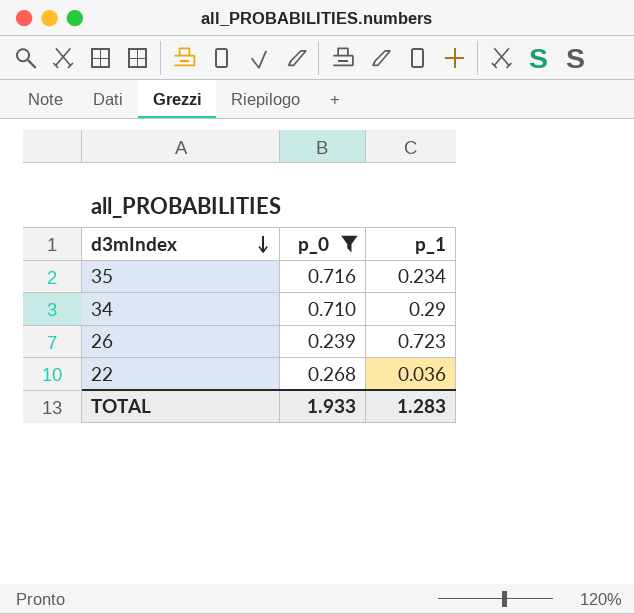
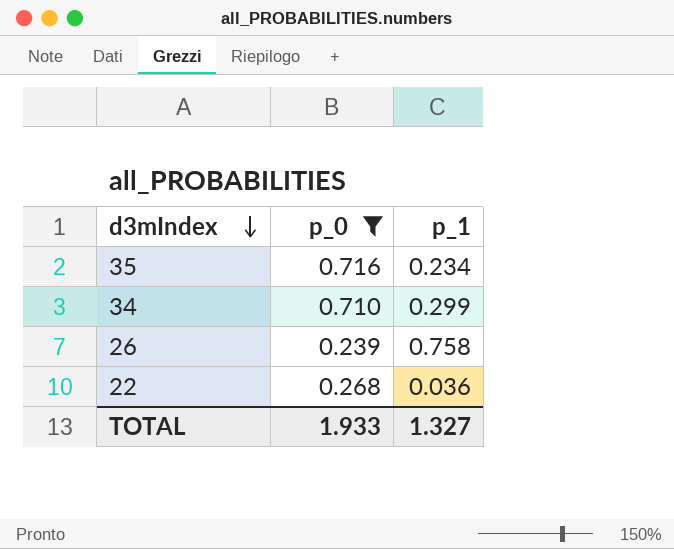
34 | p_1: 0.29 -> 0.299
26 | p_1: 0.723 -> 0.758
TOTAL | p_1: 1.283 -> 1.327

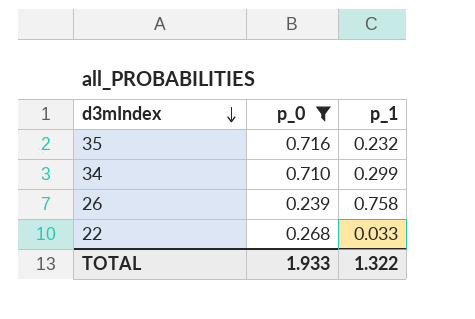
35 | p_1: 0.234 -> 0.232
22 | p_1: 0.036 -> 0.033
TOTAL | p_1: 1.327 -> 1.322

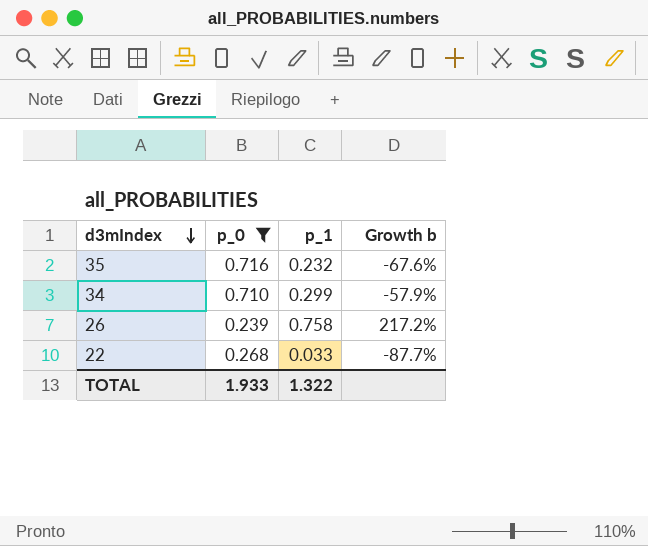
column Growth b | formula: none -> ([p_1] - [p_0]) / [p_0]

